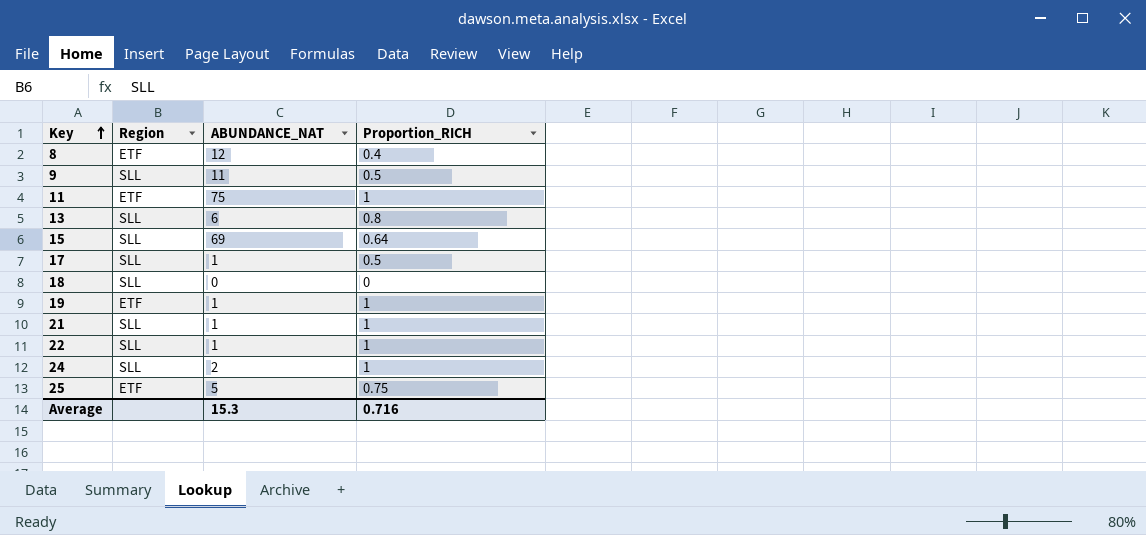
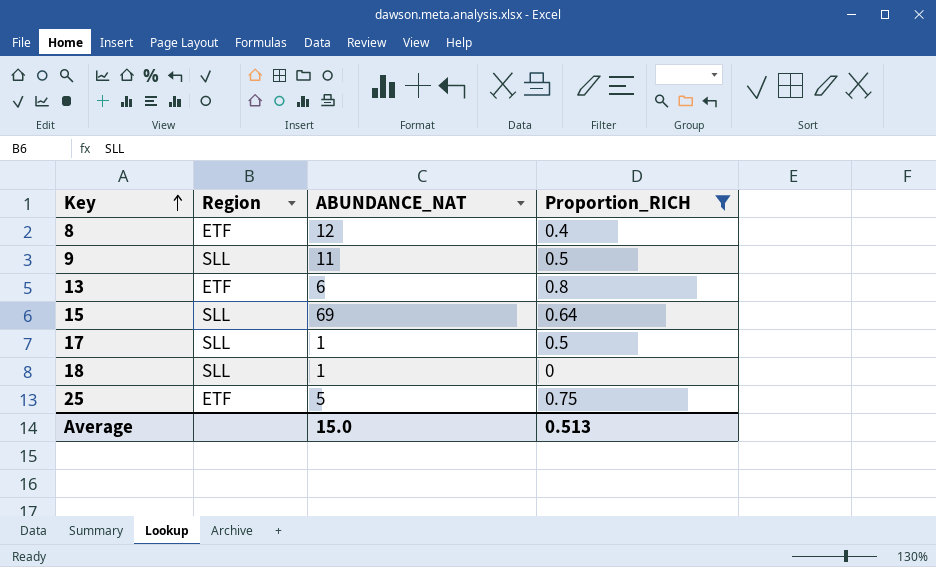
filter: none -> Proportion_RICH != 1
13 | Region: SLL -> ETF
18 | ABUNDANCE_NAT: 0 -> 1
Average | ABUNDANCE_NAT: 15.3 -> 15.0
Average | Proportion_RICH: 0.716 -> 0.513

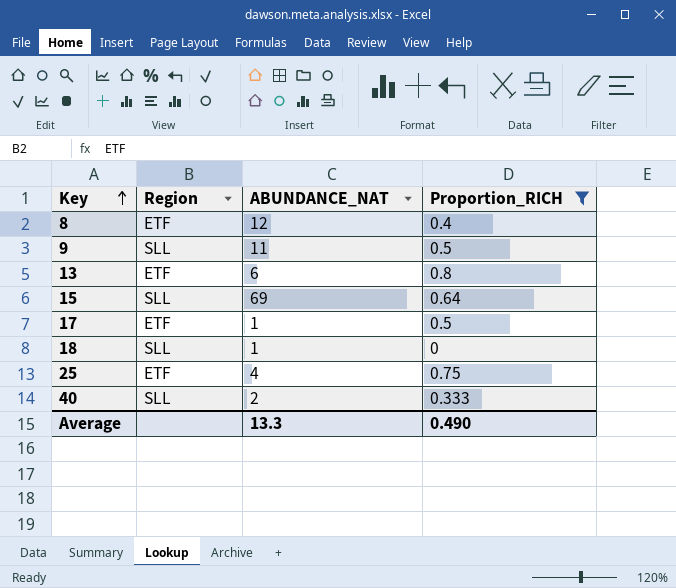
17 | Region: SLL -> ETF
25 | ABUNDANCE_NAT: 5 -> 4
row 40: none -> SLL | 2 | 0.333
Average | ABUNDANCE_NAT: 15.0 -> 13.3
Average | Proportion_RICH: 0.513 -> 0.490

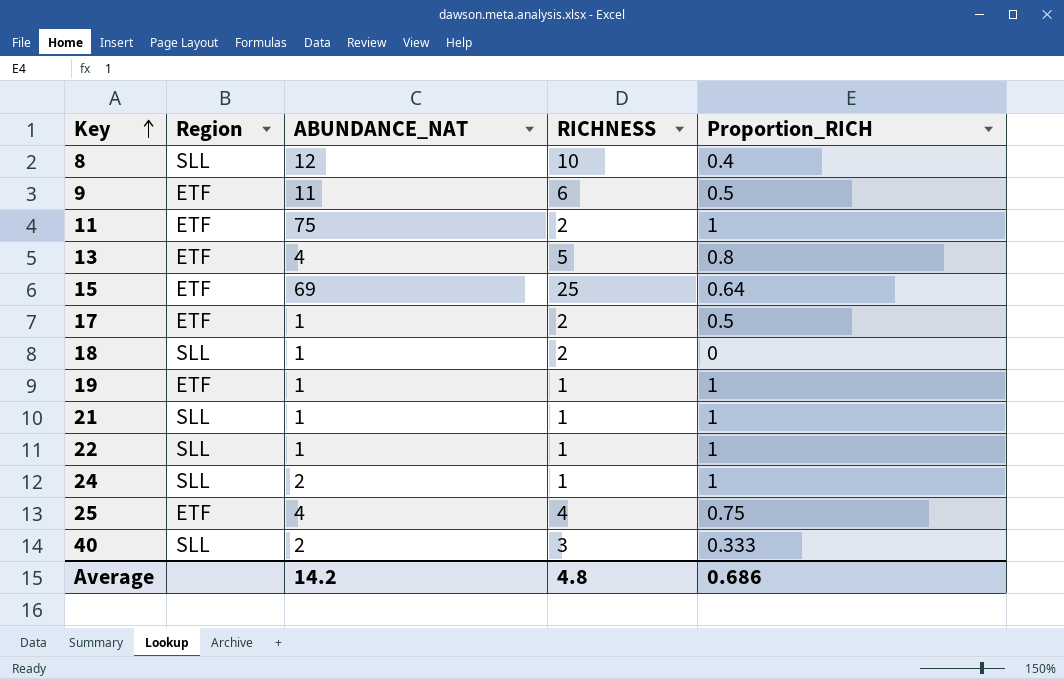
filter: Proportion_RICH != 1 -> none
column RICHNESS | position: none -> 4
8 | Region: ETF -> SLL
9 | Region: SLL -> ETF
13 | ABUNDANCE_NAT: 6 -> 4
15 | Region: SLL -> ETF
Average | ABUNDANCE_NAT: 13.3 -> 14.2
Average | Proportion_RICH: 0.490 -> 0.686

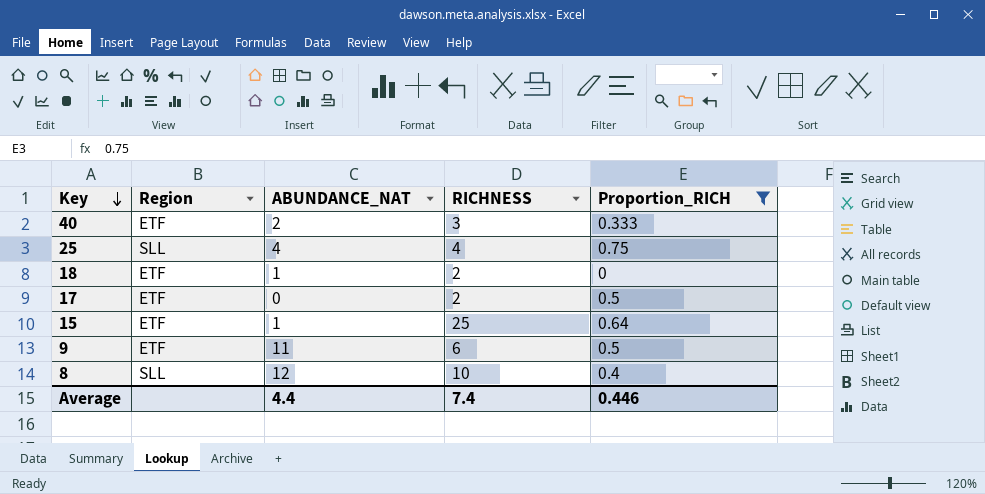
filter: none -> Proportion_RICH <= 0.75
row order: Key ascending -> Key descending
40 | Region: SLL -> ETF
25 | Region: ETF -> SLL
18 | Region: SLL -> ETF
17 | ABUNDANCE_NAT: 1 -> 0
15 | ABUNDANCE_NAT: 69 -> 1
Average | ABUNDANCE_NAT: 14.2 -> 4.4
Average | RICHNESS: 4.8 -> 7.4
Average | Proportion_RICH: 0.686 -> 0.446

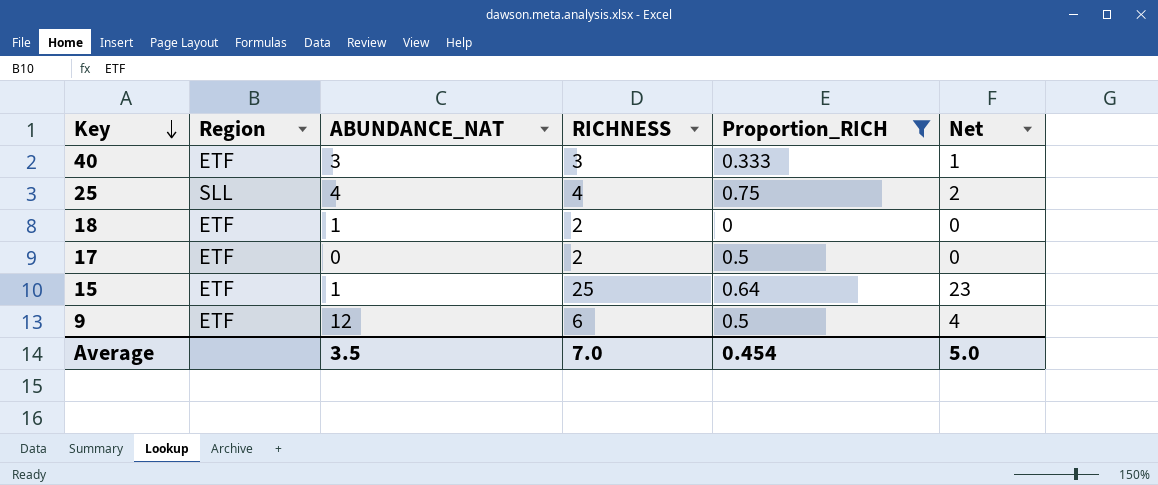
column Net | formula: none -> [RICHNESS] - 2
row 8: SLL | 12 | 10 | 0.4 -> none
40 | ABUNDANCE_NAT: 2 -> 3
9 | ABUNDANCE_NAT: 11 -> 12
Average | ABUNDANCE_NAT: 4.4 -> 3.5
Average | RICHNESS: 7.4 -> 7.0
Average | Proportion_RICH: 0.446 -> 0.454

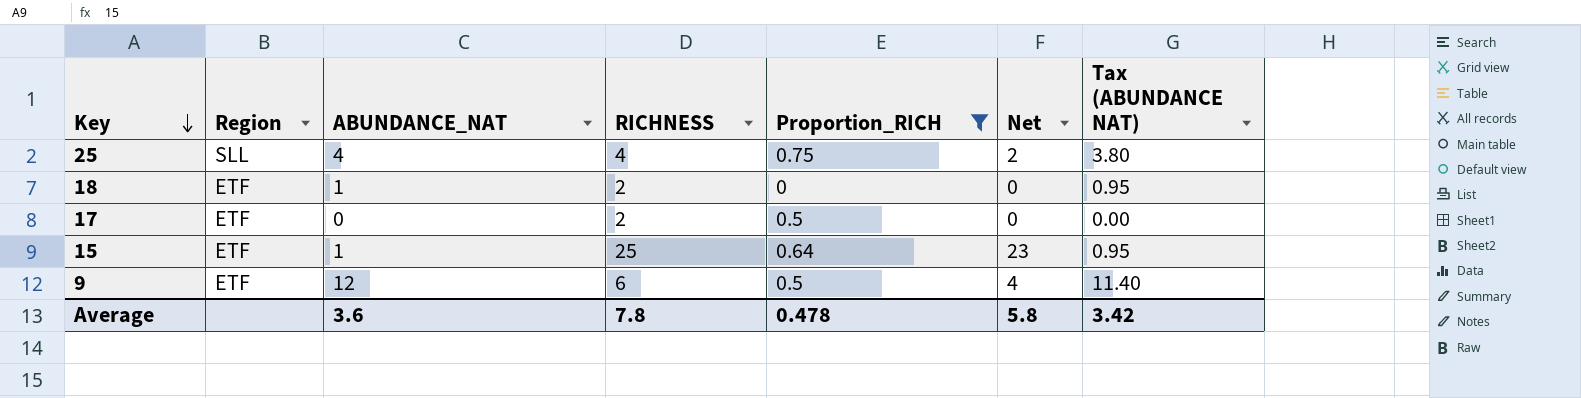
column Tax (ABUNDANCE NAT) | formula: none -> [ABUNDANCE_NAT] * 0.95
row 40: ETF | 3 | 3 | 0.333 | 1 -> none
Average | ABUNDANCE_NAT: 3.5 -> 3.6
Average | RICHNESS: 7.0 -> 7.8
Average | Proportion_RICH: 0.454 -> 0.478
Average | Net: 5.0 -> 5.8

